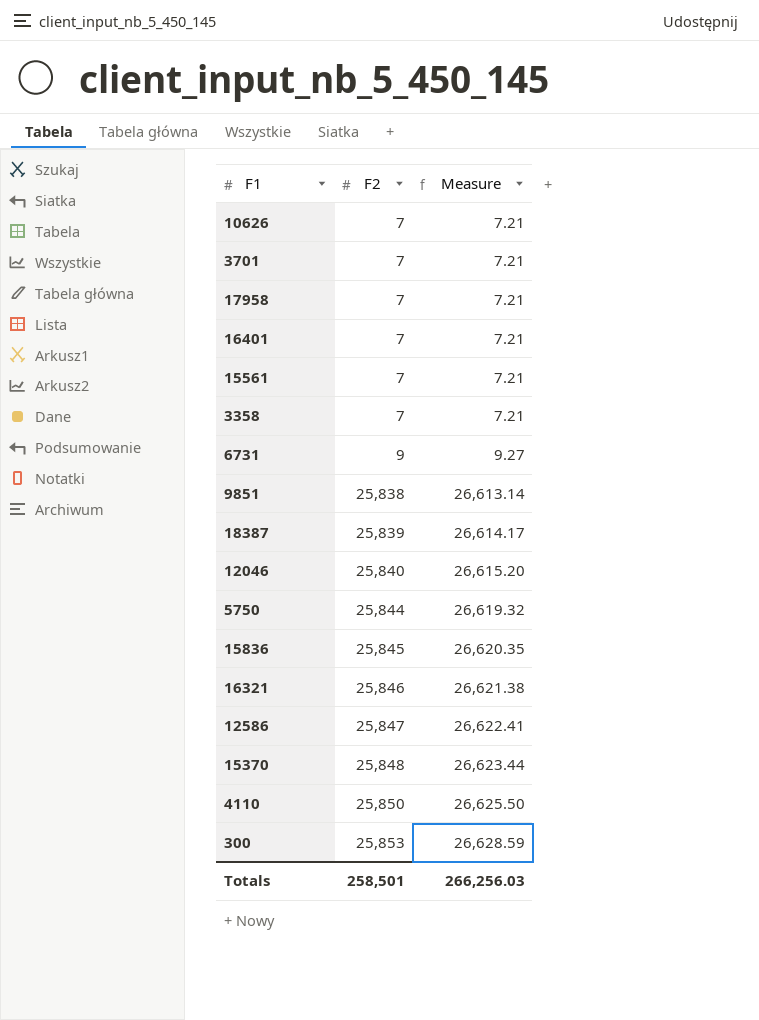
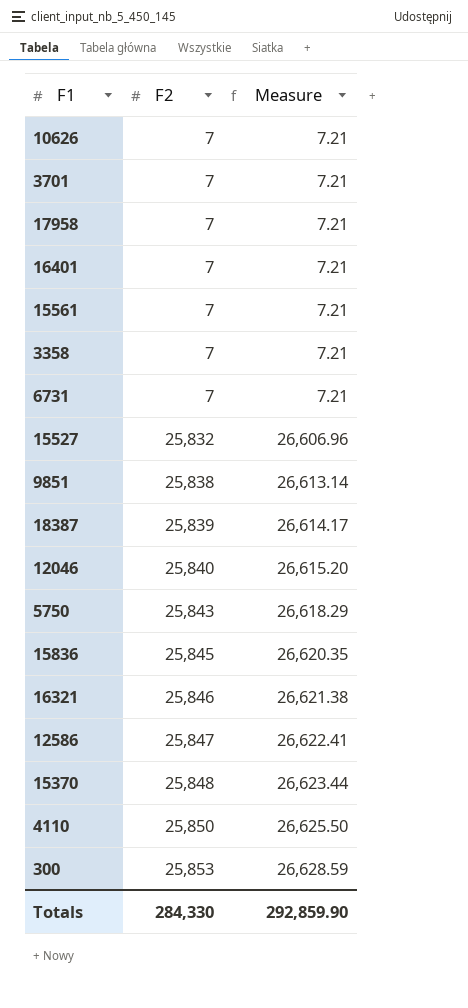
6731 | F2: 9 -> 7
6731 | Measure: 9.27 -> 7.21
row 15527: none -> 25,832 | 26,606.96
5750 | F2: 25,844 -> 25,843
5750 | Measure: 26,619.32 -> 26,618.29
Totals | F2: 258,501 -> 284,330
Totals | Measure: 266,256.03 -> 292,859.90

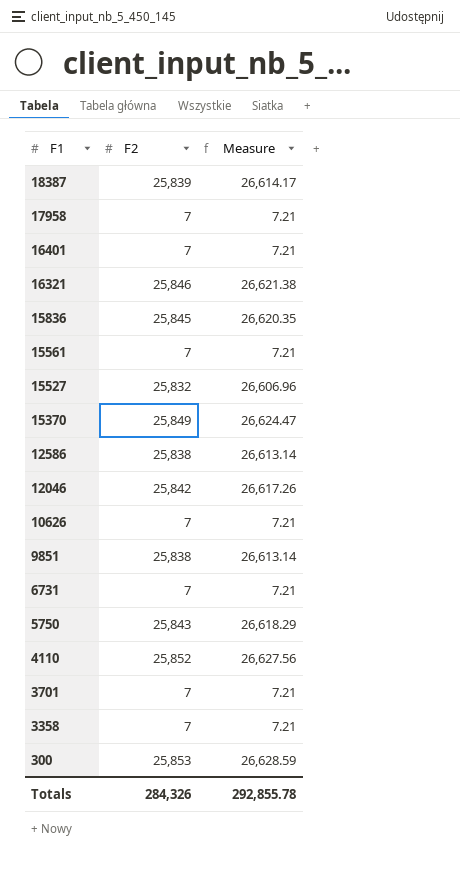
row order: F2 ascending -> F1 descending
15370 | F2: 25,848 -> 25,849
15370 | Measure: 26,623.44 -> 26,624.47
12586 | F2: 25,847 -> 25,838
12586 | Measure: 26,622.41 -> 26,613.14
12046 | F2: 25,840 -> 25,842
12046 | Measure: 26,615.20 -> 26,617.26
4110 | F2: 25,850 -> 25,852
4110 | Measure: 26,625.50 -> 26,627.56
Totals | F2: 284,330 -> 284,326
Totals | Measure: 292,859.90 -> 292,855.78

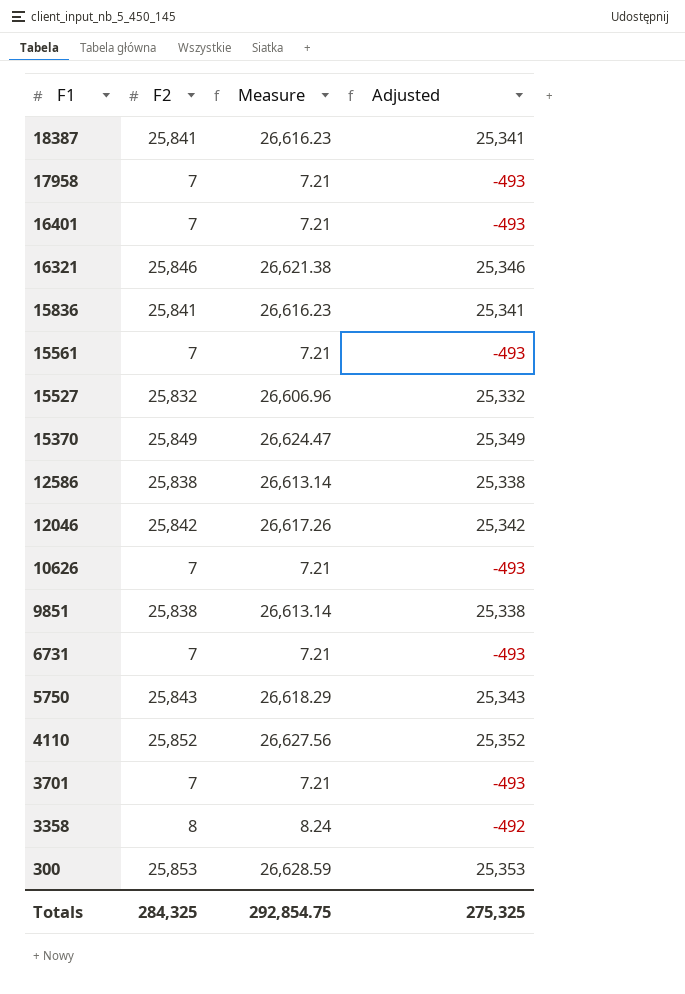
column Adjusted | formula: none -> [F2] - 500
18387 | F2: 25,839 -> 25,841
18387 | Measure: 26,614.17 -> 26,616.23
15836 | F2: 25,845 -> 25,841
15836 | Measure: 26,620.35 -> 26,616.23
3358 | F2: 7 -> 8
3358 | Measure: 7.21 -> 8.24
Totals | F2: 284,326 -> 284,325
Totals | Measure: 292,855.78 -> 292,854.75

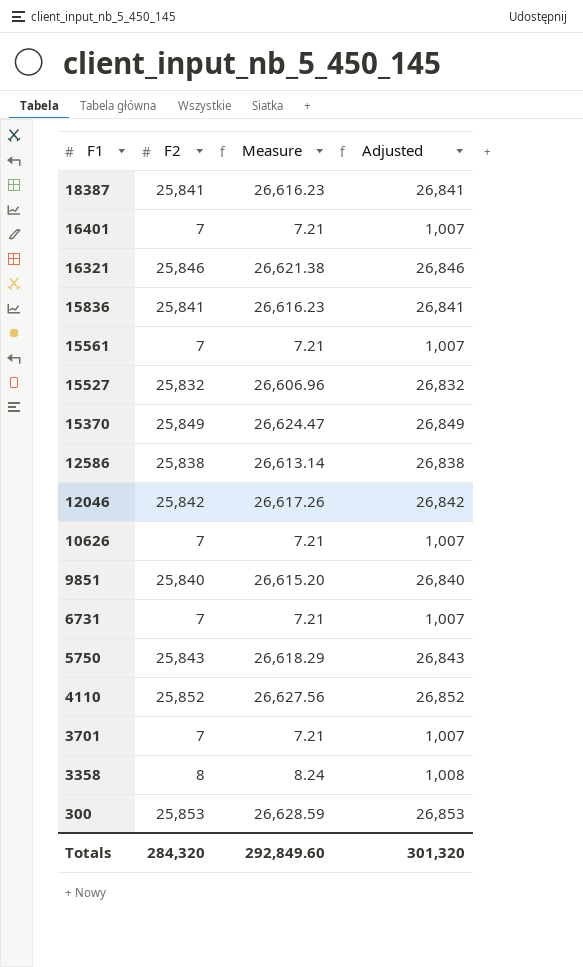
column Adjusted | formula: [F2] - 500 -> [F2] + 1000
row 17958: 7 | 7.21 | -493 -> none
9851 | F2: 25,838 -> 25,840
9851 | Measure: 26,613.14 -> 26,615.20
Totals | F2: 284,325 -> 284,320
Totals | Measure: 292,854.75 -> 292,849.60
Totals | Adjusted: 275,325 -> 301,320

